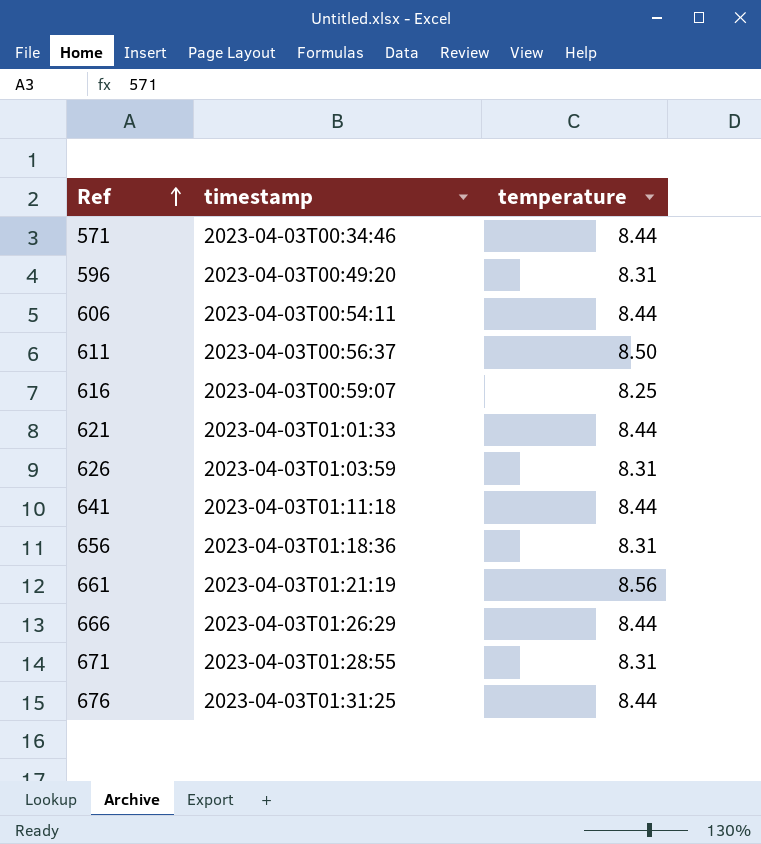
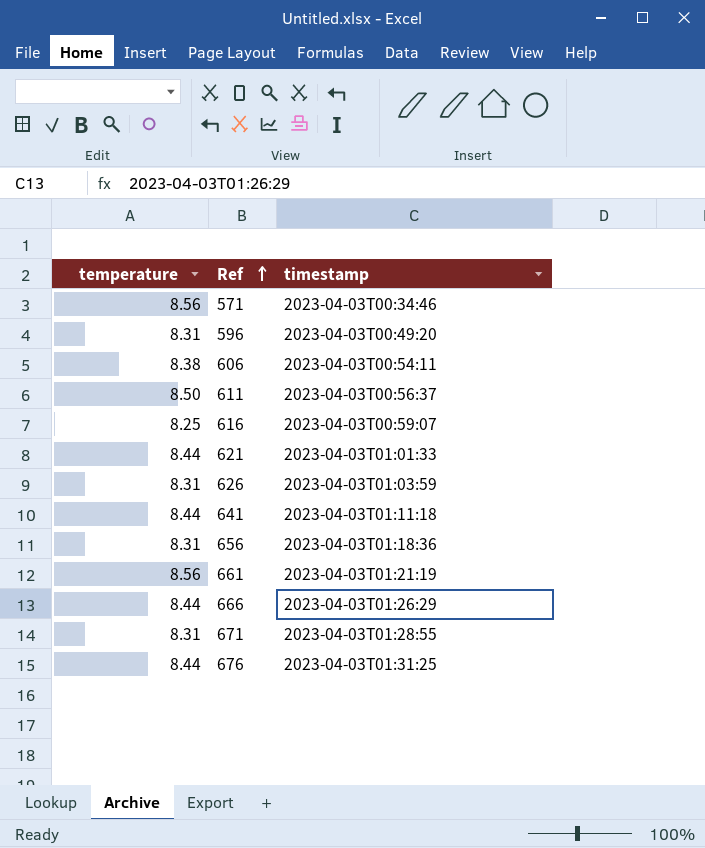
column temperature | position: 3 -> 1
571 | temperature: 8.44 -> 8.56
606 | temperature: 8.44 -> 8.38

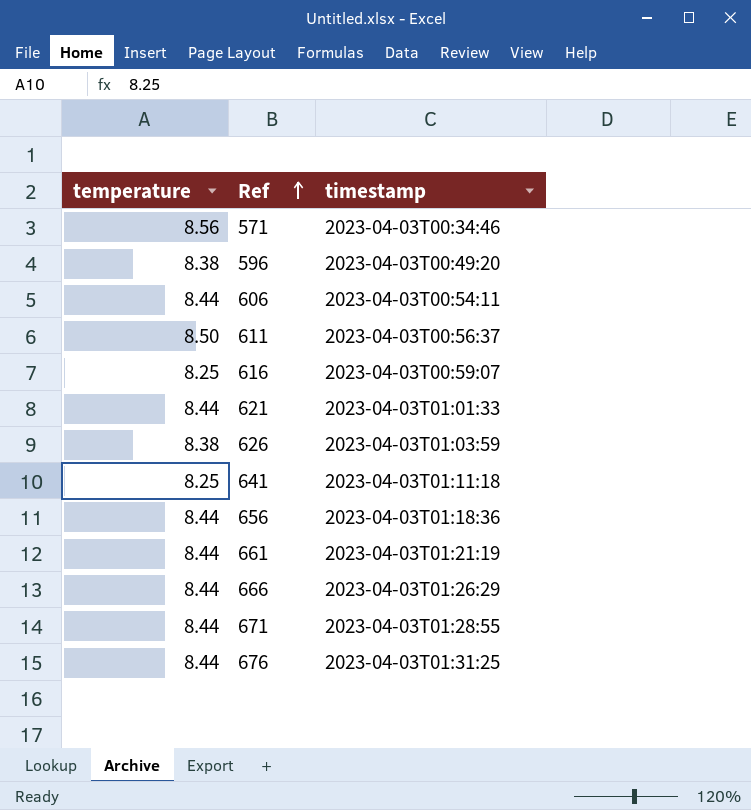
596 | temperature: 8.31 -> 8.38
606 | temperature: 8.38 -> 8.44
626 | temperature: 8.31 -> 8.38
641 | temperature: 8.44 -> 8.25
656 | temperature: 8.31 -> 8.44
661 | temperature: 8.56 -> 8.44
671 | temperature: 8.31 -> 8.44

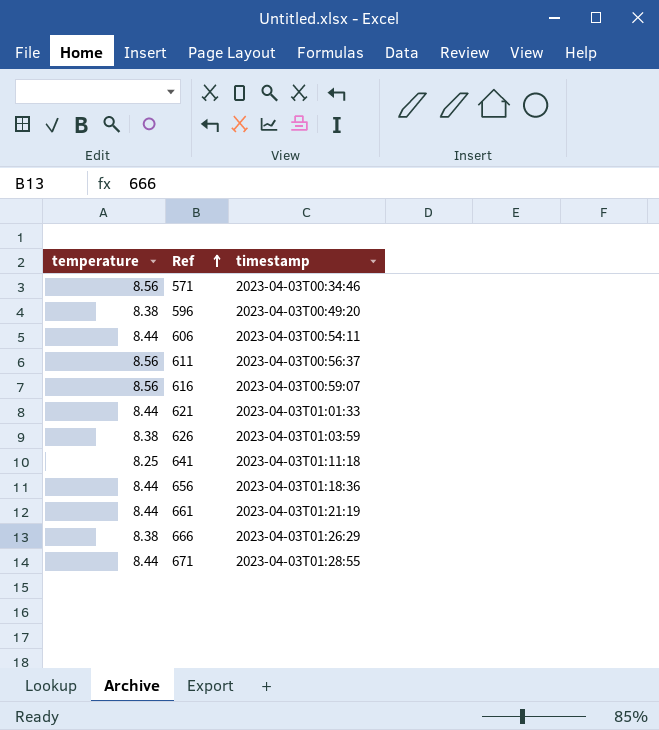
row 676: 8.44 | 2023-04-03T01:31:25 -> none
611 | temperature: 8.50 -> 8.56
616 | temperature: 8.25 -> 8.56
666 | temperature: 8.44 -> 8.38

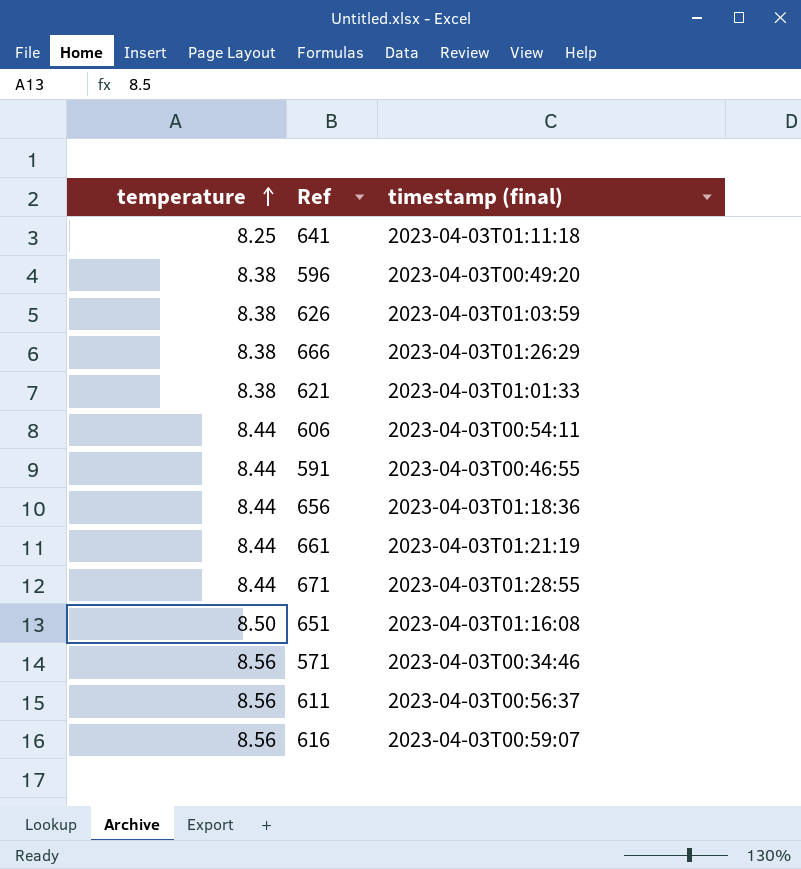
row order: Ref ascending -> temperature ascending
column name: timestamp -> timestamp (final)
621 | temperature: 8.44 -> 8.38
row 591: none -> 8.44 | 2023-04-03T00:46:55
row 651: none -> 8.50 | 2023-04-03T01:16:08

